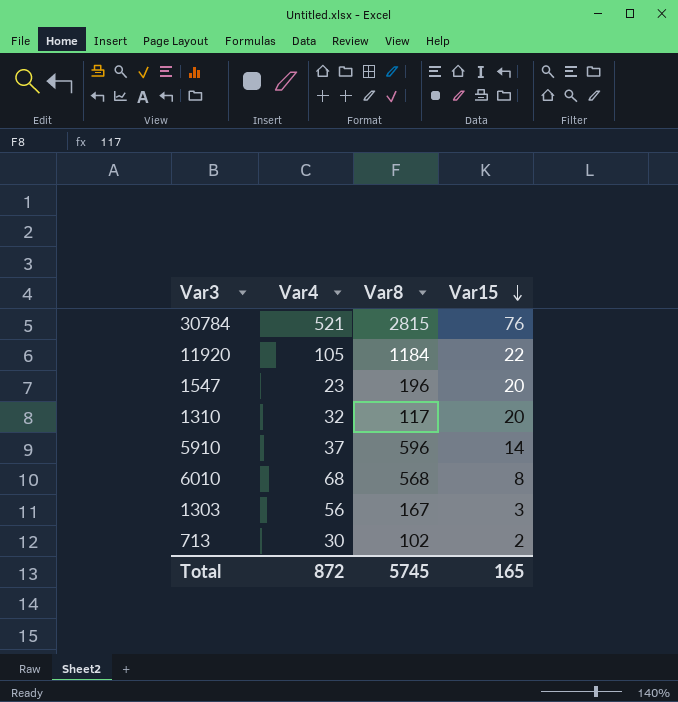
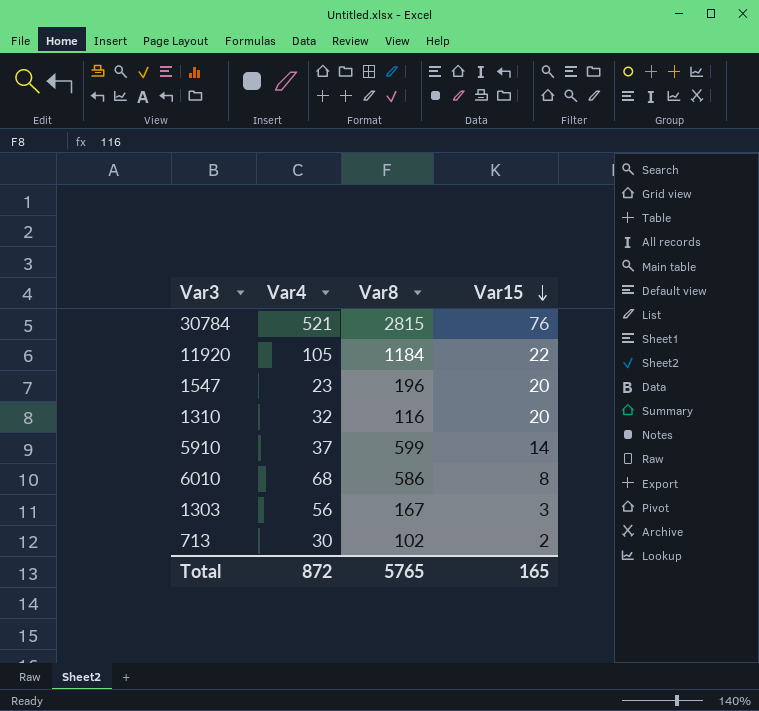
1310 | Var8: 117 -> 116
5910 | Var8: 596 -> 599
6010 | Var8: 568 -> 586
Total | Var8: 5745 -> 5765

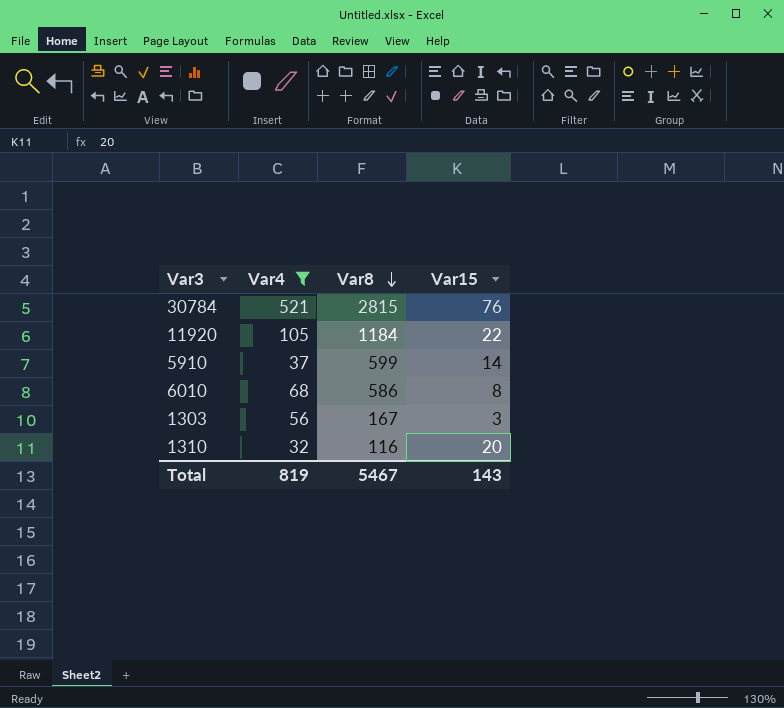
filter: none -> Var4 >= 32
row order: Var15 descending -> Var8 descending
Total | Var4: 872 -> 819
Total | Var8: 5765 -> 5467
Total | Var15: 165 -> 143

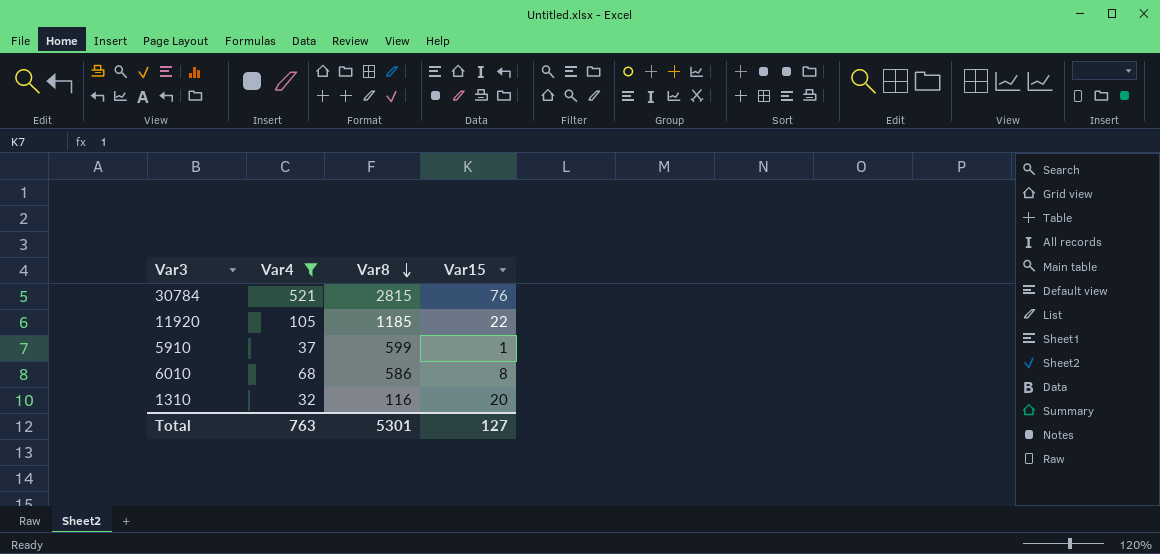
row 1303: 56 | 167 | 3 -> none
11920 | Var8: 1184 -> 1185
5910 | Var15: 14 -> 1
Total | Var4: 819 -> 763
Total | Var8: 5467 -> 5301
Total | Var15: 143 -> 127

